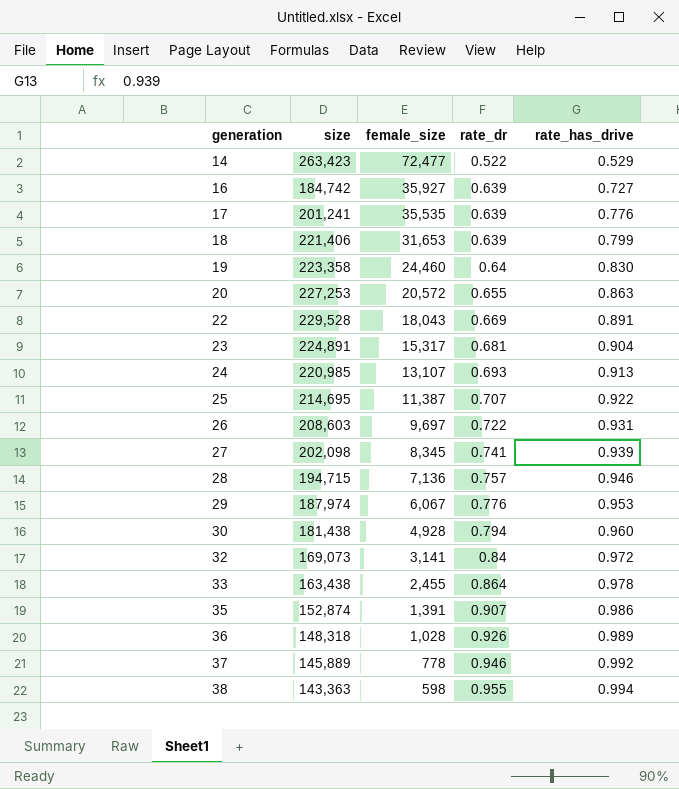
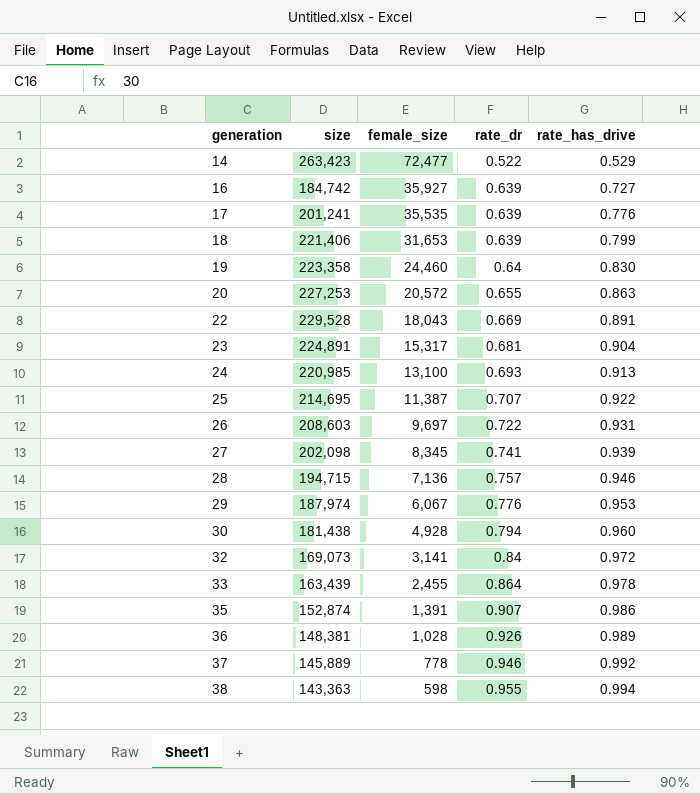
24 | female_size: 13,107 -> 13,100
33 | size: 163,438 -> 163,439
36 | size: 148,318 -> 148,381

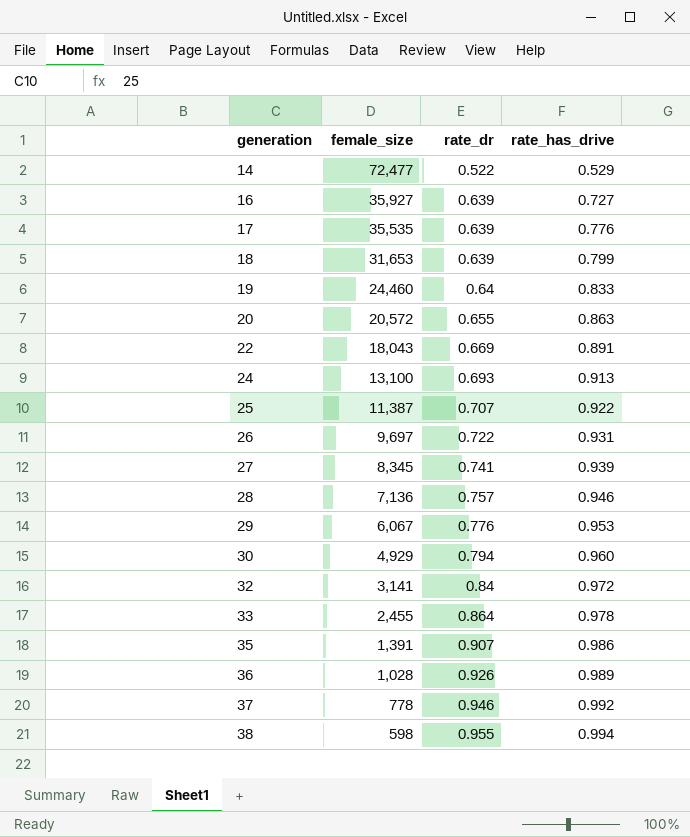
column size | position: 2 -> none
row 23: 224,891 | 15,317 | 0.681 | 0.904 -> none
19 | rate_has_drive: 0.830 -> 0.833
30 | female_size: 4,928 -> 4,929

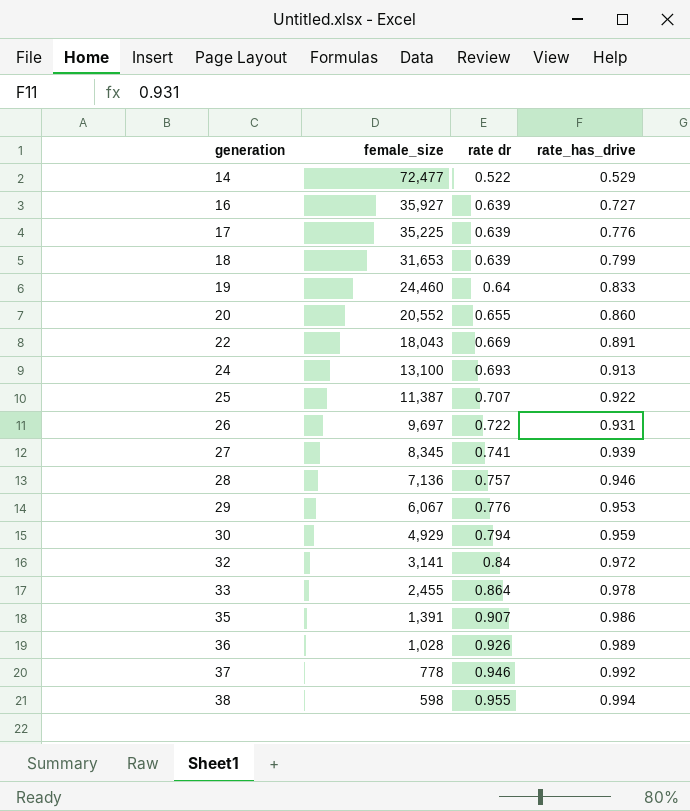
column name: rate_dr -> rate dr
17 | female_size: 35,535 -> 35,225
20 | female_size: 20,572 -> 20,552
20 | rate_has_drive: 0.863 -> 0.860
30 | rate_has_drive: 0.960 -> 0.959

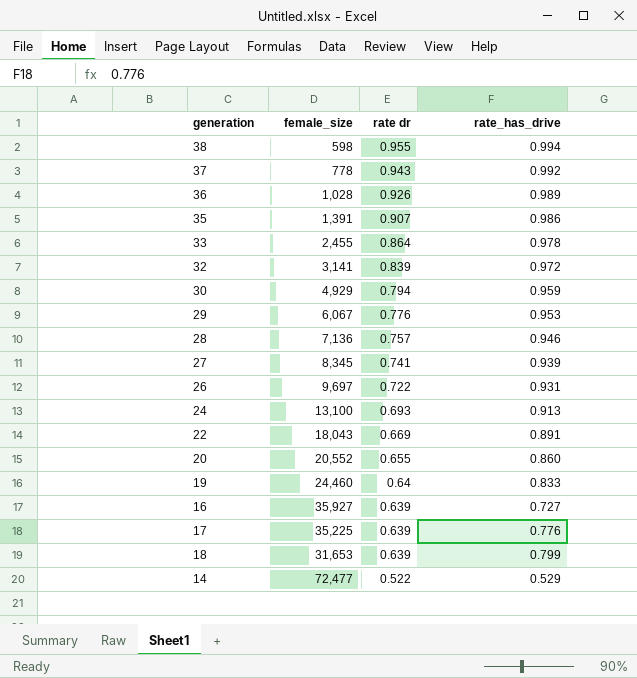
row order: generation ascending -> rate dr descending
row 25: 11,387 | 0.707 | 0.922 -> none
37 | rate dr: 0.946 -> 0.943
32 | rate dr: 0.84 -> 0.839

